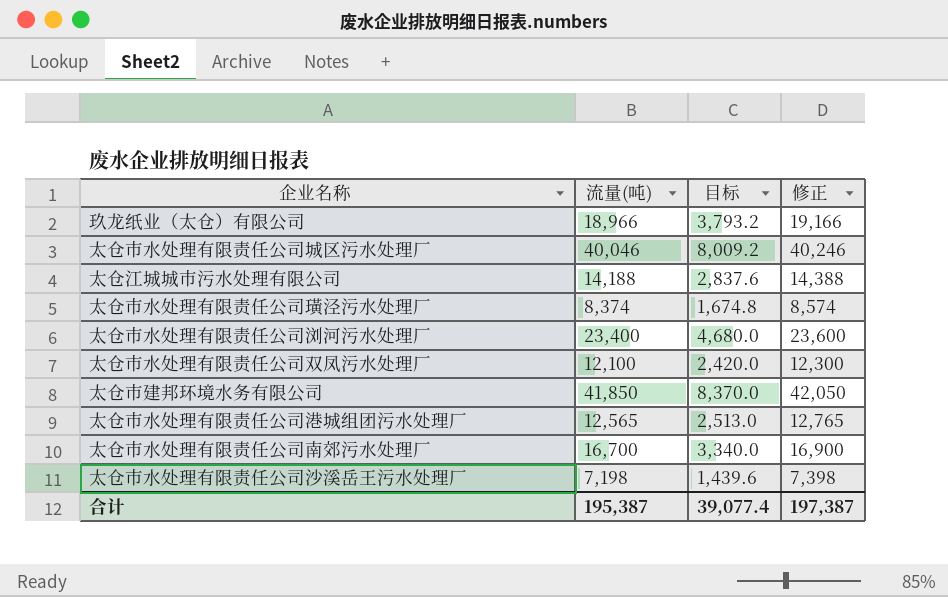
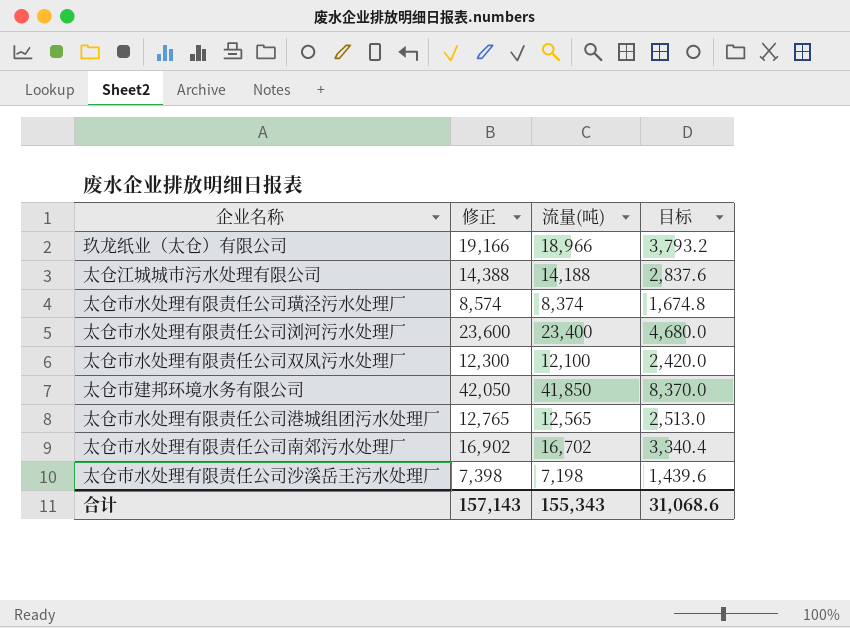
column 修正 | position: 4 -> 2
row 太仓市水处理有限责任公司城区污水处理厂: 40,046 | 8,009.2 | 40,246 -> none
太仓市水处理有限责任公司南郊污水处理厂 | 修正: 16,900 -> 16,902
太仓市水处理有限责任公司南郊污水处理厂 | 流量(吨): 16,700 -> 16,702
太仓市水处理有限责任公司南郊污水处理厂 | 目标: 3,340.0 -> 3,340.4
合计 | 修正: 197,387 -> 157,143
合计 | 流量(吨): 195,387 -> 155,343
合计 | 目标: 39,077.4 -> 31,068.6

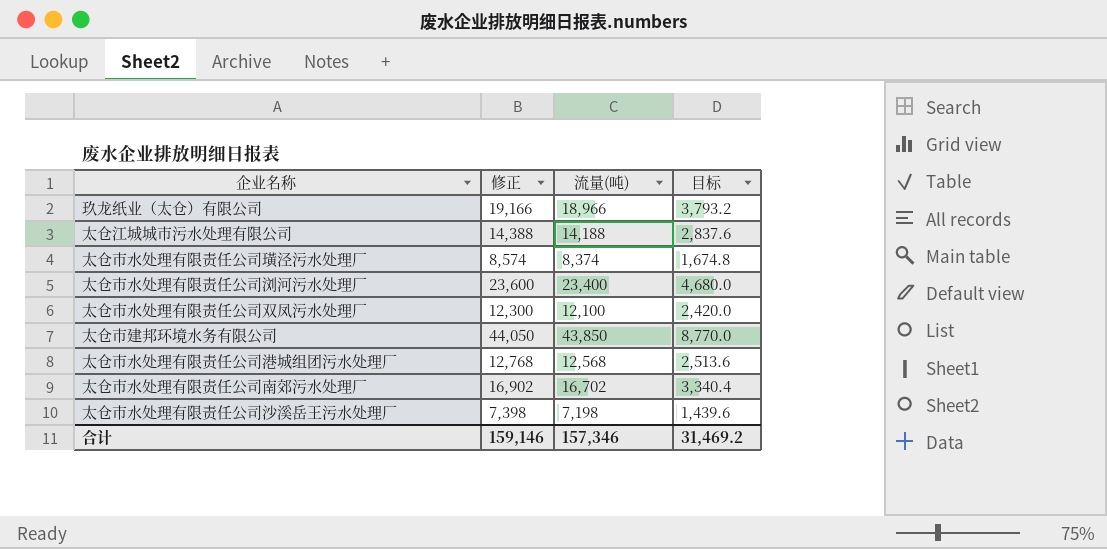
太仓市建邦环境水务有限公司 | 修正: 42,050 -> 44,050
太仓市建邦环境水务有限公司 | 流量(吨): 41,850 -> 43,850
太仓市建邦环境水务有限公司 | 目标: 8,370.0 -> 8,770.0
太仓市水处理有限责任公司港城组团污水处理厂 | 修正: 12,765 -> 12,768
太仓市水处理有限责任公司港城组团污水处理厂 | 流量(吨): 12,565 -> 12,568
太仓市水处理有限责任公司港城组团污水处理厂 | 目标: 2,513.0 -> 2,513.6
合计 | 修正: 157,143 -> 159,146
合计 | 流量(吨): 155,343 -> 157,346
合计 | 目标: 31,068.6 -> 31,469.2

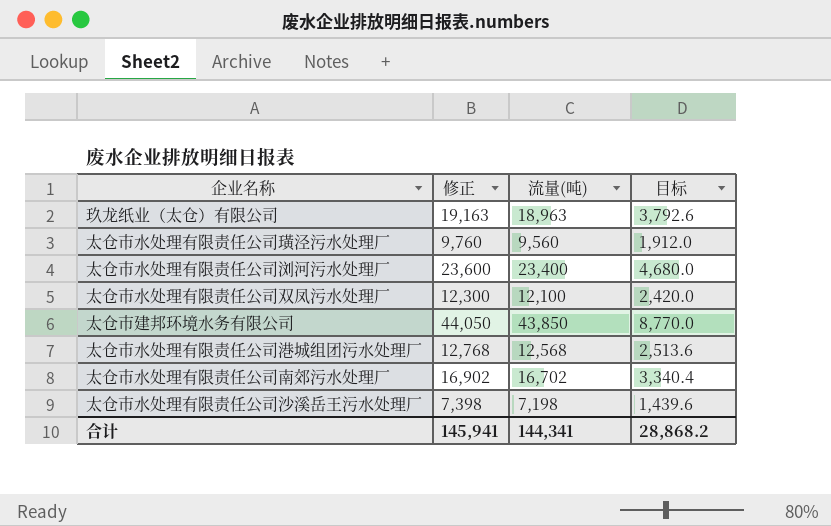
row 太仓江城城市污水处理有限公司: 14,388 | 14,188 | 2,837.6 -> none
玖龙纸业（太仓）有限公司 | 修正: 19,166 -> 19,163
玖龙纸业（太仓）有限公司 | 流量(吨): 18,966 -> 18,963
玖龙纸业（太仓）有限公司 | 目标: 3,793.2 -> 3,792.6
太仓市水处理有限责任公司璜泾污水处理厂 | 修正: 8,574 -> 9,760
太仓市水处理有限责任公司璜泾污水处理厂 | 流量(吨): 8,374 -> 9,560
太仓市水处理有限责任公司璜泾污水处理厂 | 目标: 1,674.8 -> 1,912.0
合计 | 修正: 159,146 -> 145,941
合计 | 流量(吨): 157,346 -> 144,341
合计 | 目标: 31,469.2 -> 28,868.2

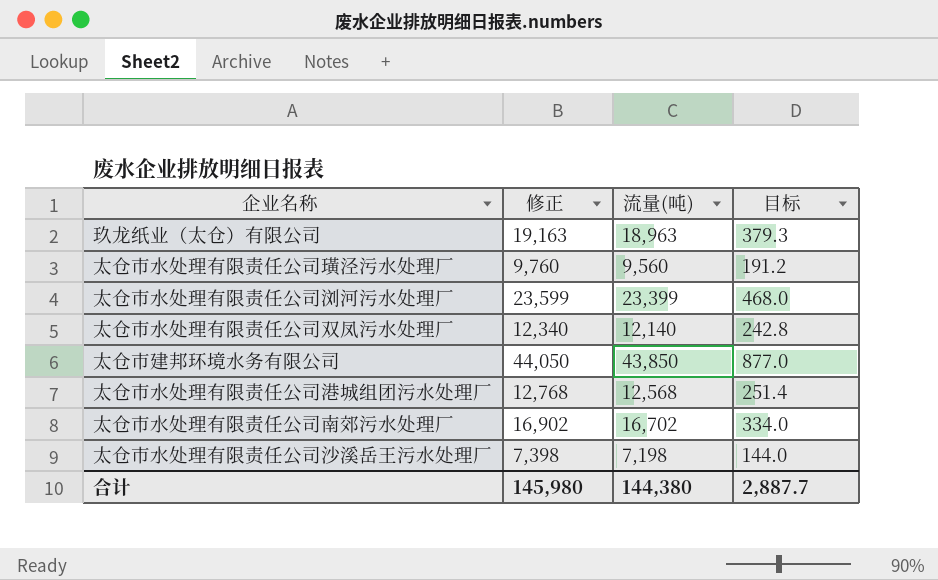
column 目标 | formula: [流量(吨)] * 0.2 -> [流量(吨)] * 0.02
太仓市水处理有限责任公司浏河污水处理厂 | 修正: 23,600 -> 23,599
太仓市水处理有限责任公司浏河污水处理厂 | 流量(吨): 23,400 -> 23,399
太仓市水处理有限责任公司双凤污水处理厂 | 修正: 12,300 -> 12,340
太仓市水处理有限责任公司双凤污水处理厂 | 流量(吨): 12,100 -> 12,140
合计 | 修正: 145,941 -> 145,980
合计 | 流量(吨): 144,341 -> 144,380
合计 | 目标: 28,868.2 -> 2,887.7

